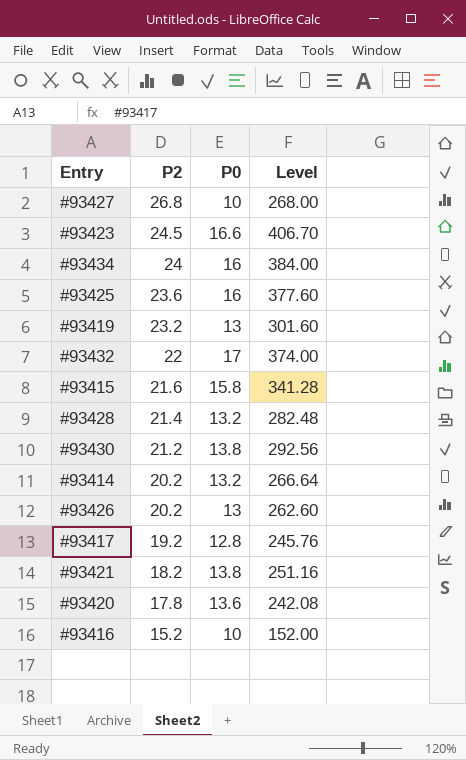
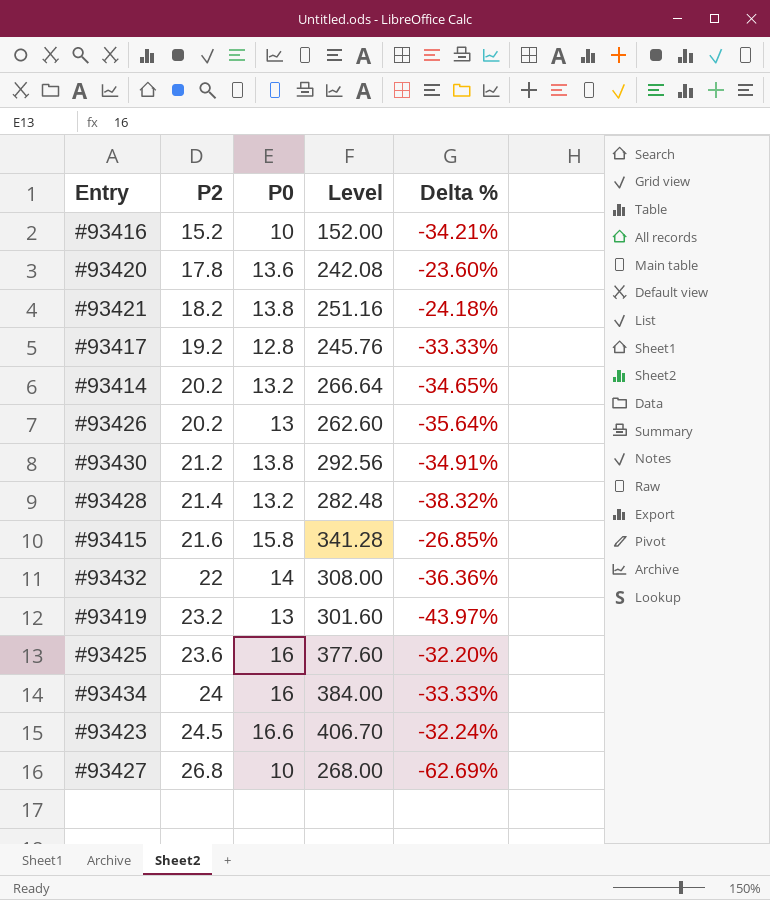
row order: P2 descending -> P2 ascending
column Delta % | formula: none -> ([P0] - [P2]) / [P2]
#93432 | P0: 17 -> 14
#93432 | Level: 374.00 -> 308.00

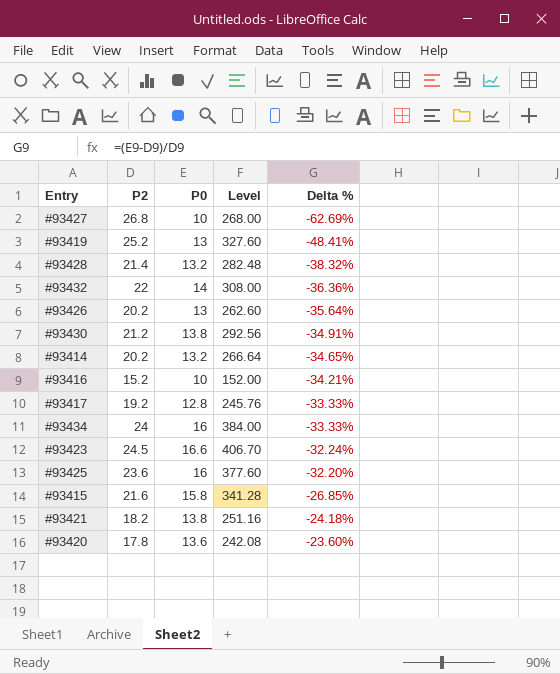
row order: P2 ascending -> Delta % ascending
#93419 | P2: 23.2 -> 25.2
#93419 | Level: 301.60 -> 327.60
#93419 | Delta %: -43.97% -> -48.41%

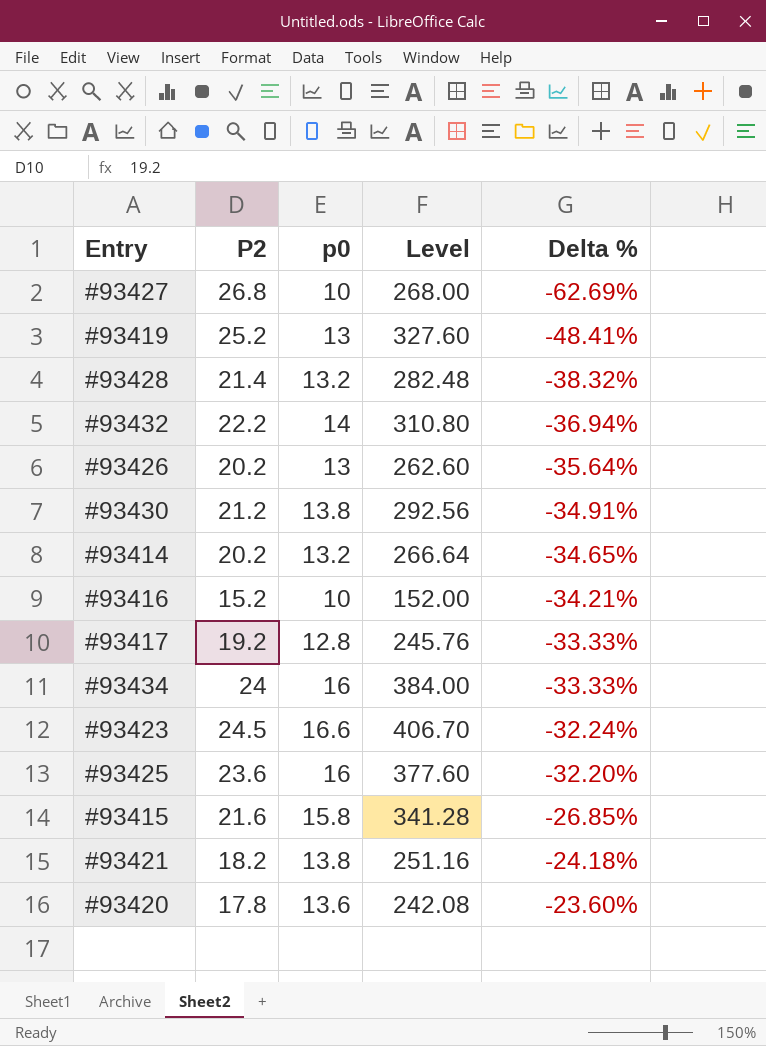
column name: P0 -> p0
#93432 | P2: 22 -> 22.2
#93432 | Level: 308.00 -> 310.80
#93432 | Delta %: -36.36% -> -36.94%

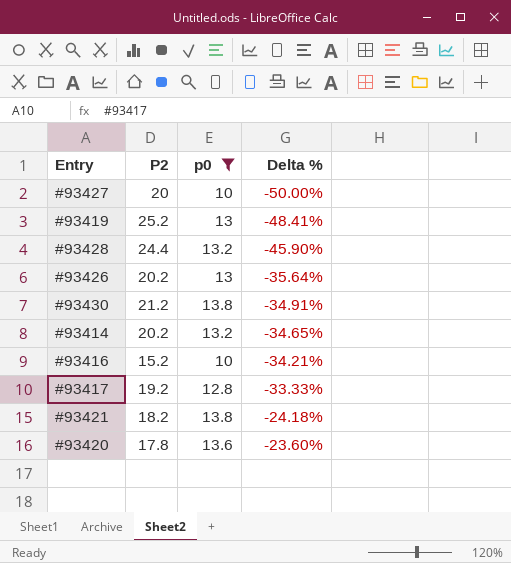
filter: none -> p0 <= 13.8
column Level | formula: [P2] * [p0] -> none
#93427 | P2: 26.8 -> 20
#93427 | Delta %: -62.69% -> -50.00%
#93428 | P2: 21.4 -> 24.4
#93428 | Delta %: -38.32% -> -45.90%

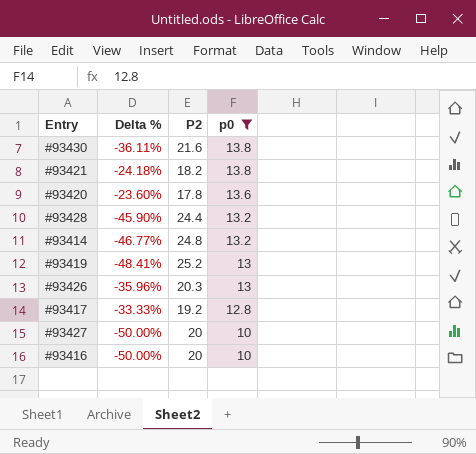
row order: Delta % ascending -> p0 descending
column Delta % | position: 4 -> 2
#93430 | Delta %: -34.91% -> -36.11%
#93430 | P2: 21.2 -> 21.6
#93414 | Delta %: -34.65% -> -46.77%
#93414 | P2: 20.2 -> 24.8
#93426 | Delta %: -35.64% -> -35.96%
#93426 | P2: 20.2 -> 20.3
#93416 | Delta %: -34.21% -> -50.00%
#93416 | P2: 15.2 -> 20

